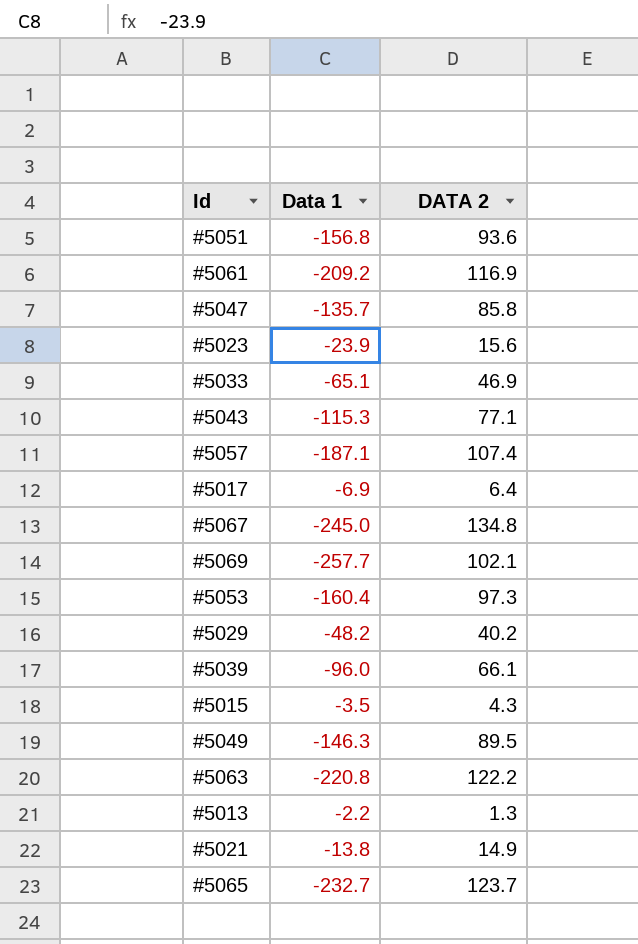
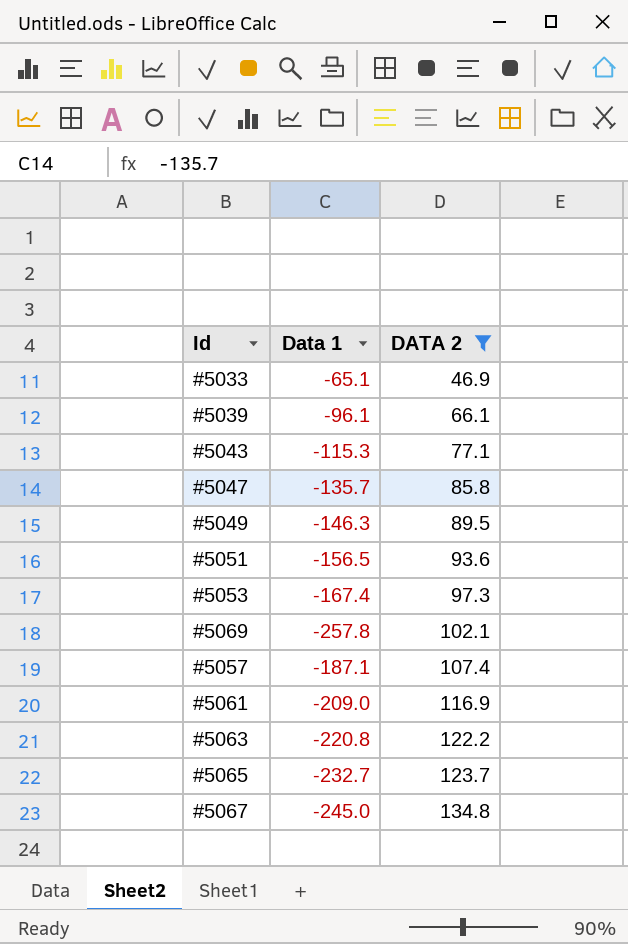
filter: none -> DATA 2 >= 46.9
row order: none -> DATA 2 ascending
#5039 | Data 1: -96.0 -> -96.1
#5051 | Data 1: -156.8 -> -156.5
#5053 | Data 1: -160.4 -> -167.4
#5069 | Data 1: -257.7 -> -257.8
#5061 | Data 1: -209.2 -> -209.0

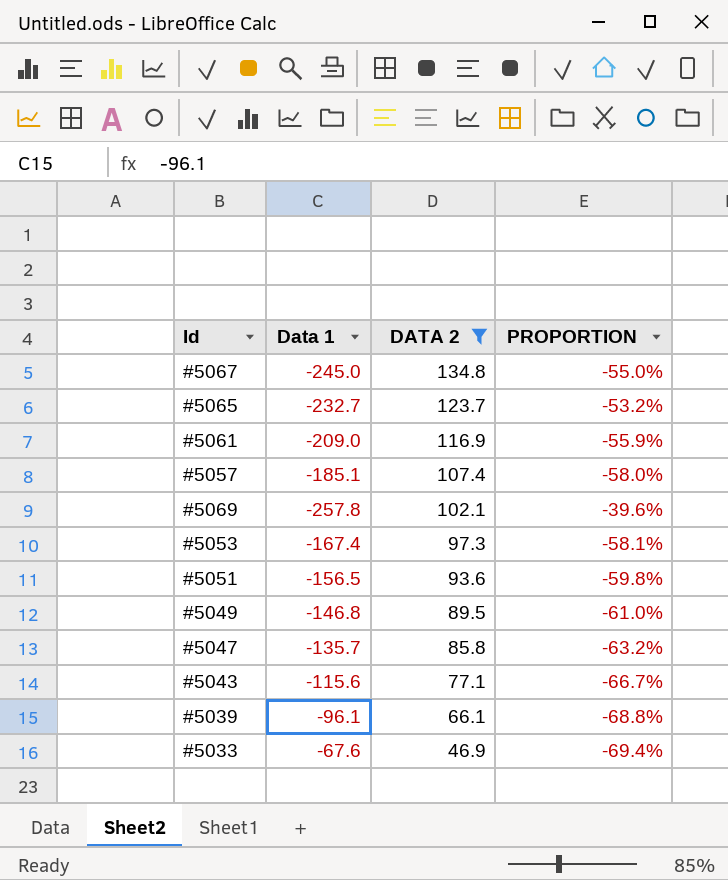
row order: DATA 2 ascending -> DATA 2 descending
column PROPORTION | formula: none -> [DATA 2] / [Data 1]
row #5063: -220.8 | 122.2 -> none
#5057 | Data 1: -187.1 -> -185.1
#5049 | Data 1: -146.3 -> -146.8
#5043 | Data 1: -115.3 -> -115.6
#5033 | Data 1: -65.1 -> -67.6

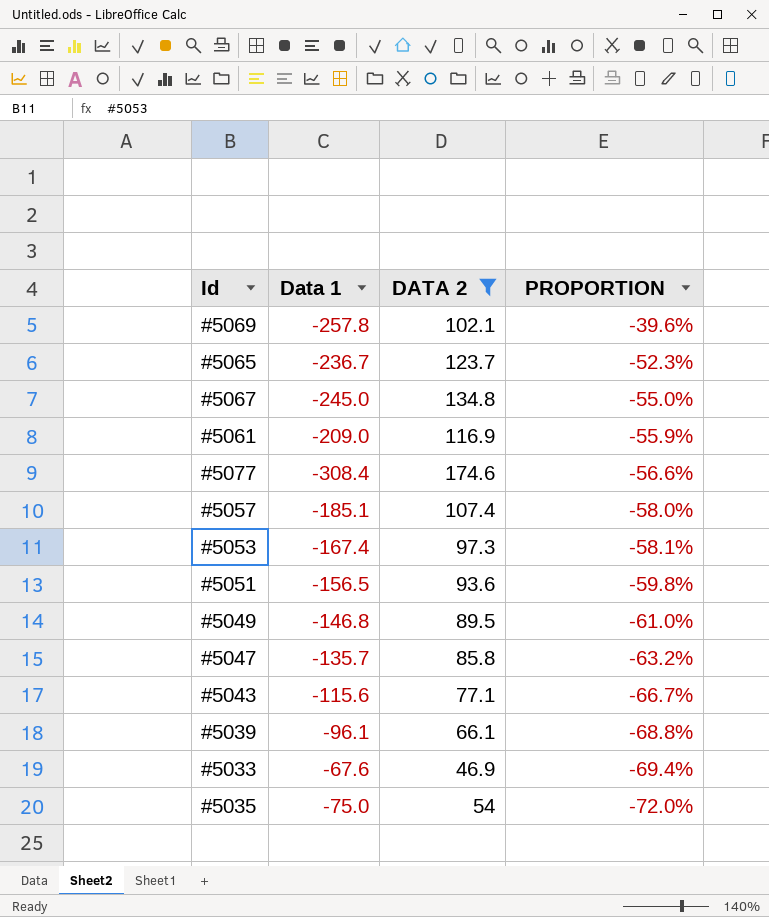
row order: DATA 2 descending -> PROPORTION descending
#5065 | Data 1: -232.7 -> -236.7
#5065 | PROPORTION: -53.2% -> -52.3%
row #5077: none -> -308.4 | 174.6 | -56.6%
row #5035: none -> -75.0 | 54 | -72.0%

